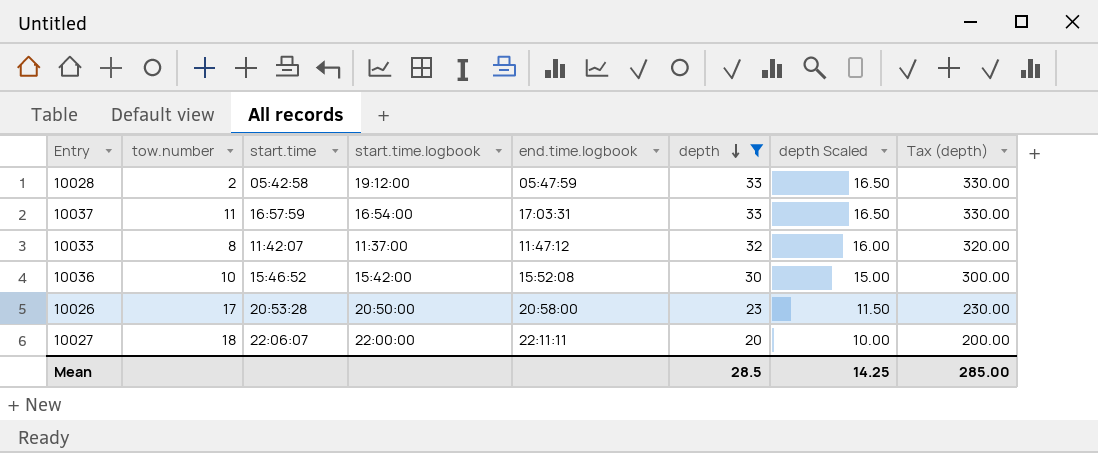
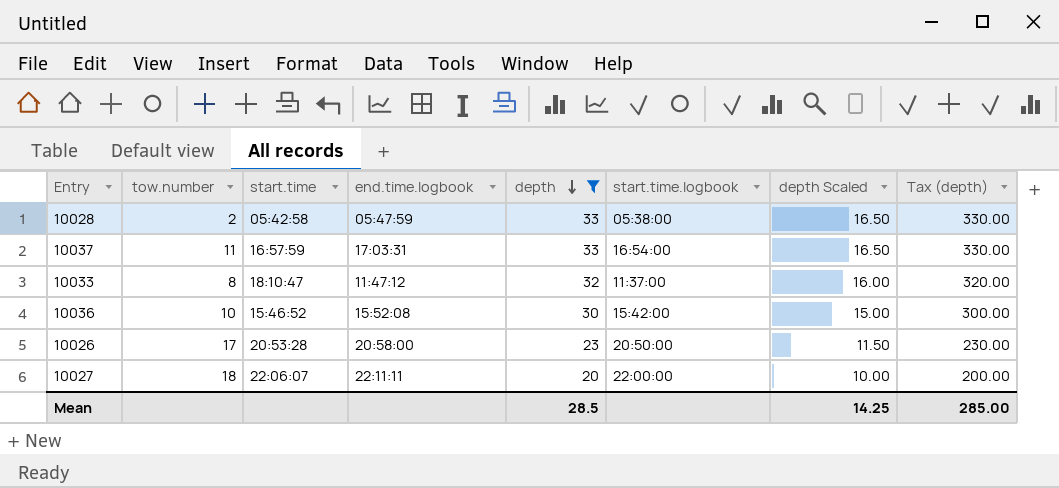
column start.time.logbook | position: 4 -> 6
10028 | start.time.logbook: 19:12:00 -> 05:38:00
10033 | start.time: 11:42:07 -> 18:10:47

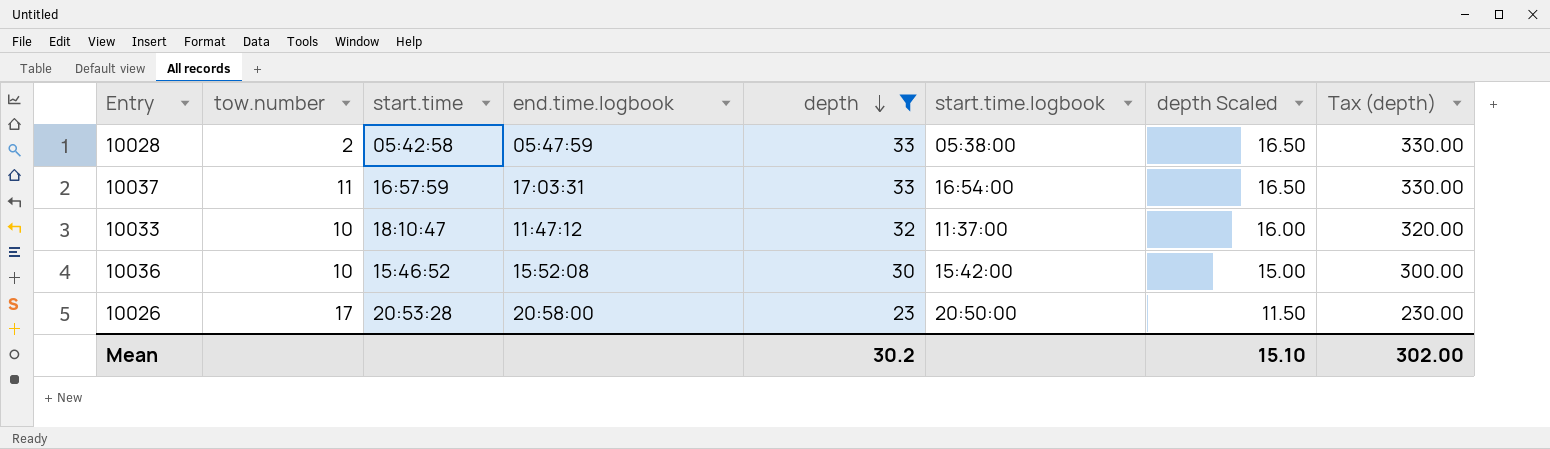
row 10027: 18 | 22:06:07 | 22:11:11 | 20 | 22:00:00 | 10.00 | 200.00 -> none
10033 | tow.number: 8 -> 10
Mean | depth: 28.5 -> 30.2
Mean | depth Scaled: 14.25 -> 15.10
Mean | Tax (depth): 285.00 -> 302.00

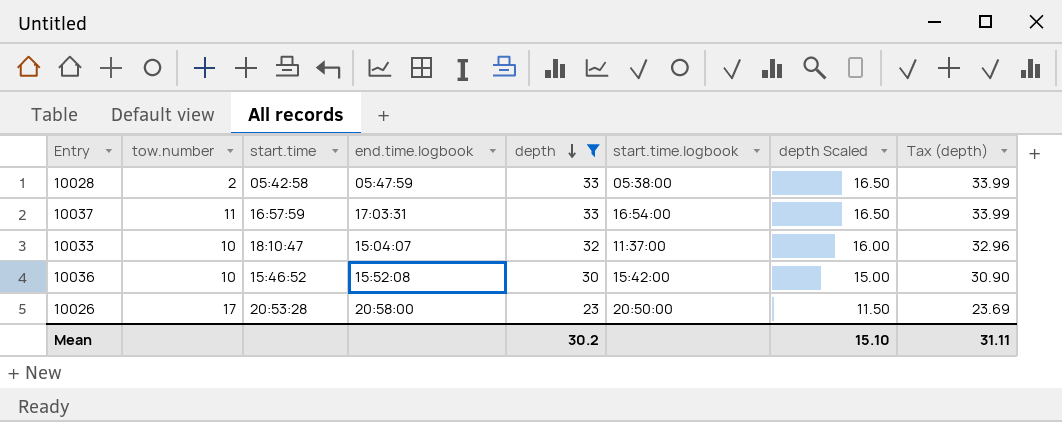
column Tax (depth) | formula: [depth] * 10 -> [depth] * 1.03
10033 | end.time.logbook: 11:47:12 -> 15:04:07
Mean | Tax (depth): 302.00 -> 31.11

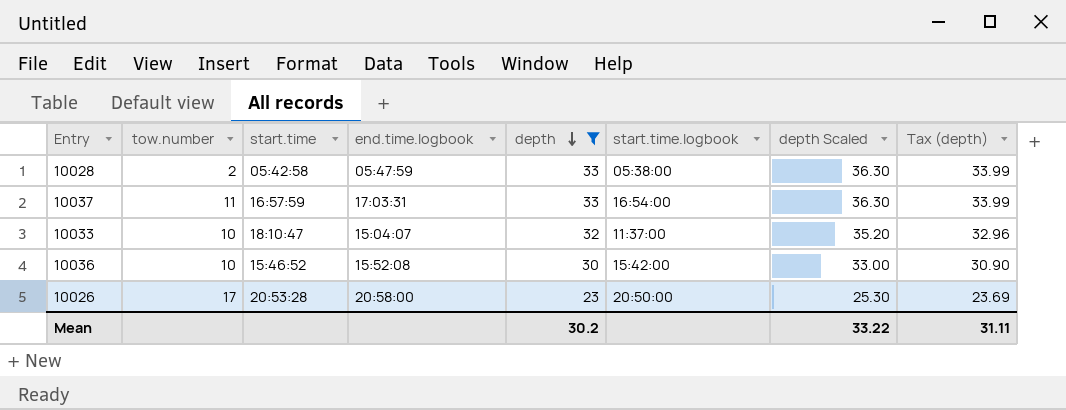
column depth Scaled | formula: [depth] * 0.5 -> [depth] * 1.1
Mean | depth Scaled: 15.10 -> 33.22

